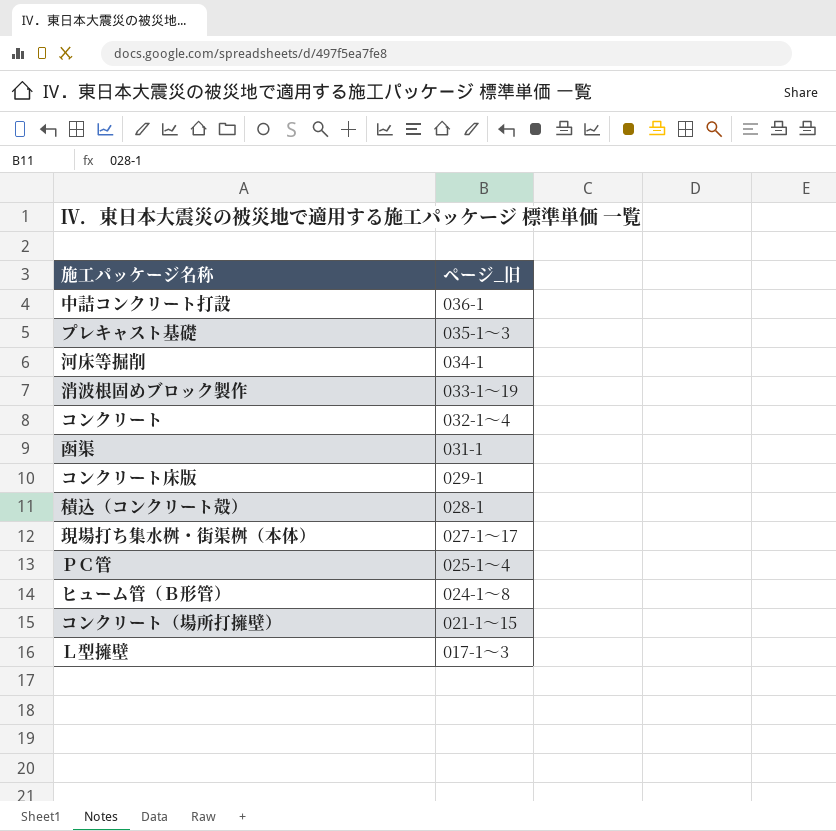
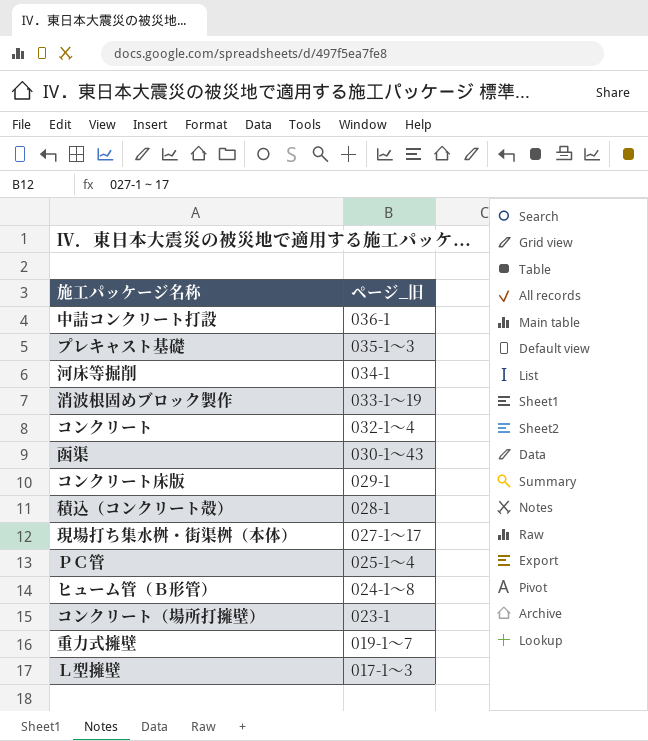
函渠 | ページ_旧: 031-1 -> 030-1～43
コンクリート（場所打擁壁） | ページ_旧: 021-1～15 -> 023-1
row 重力式擁壁: none -> 019-1～7

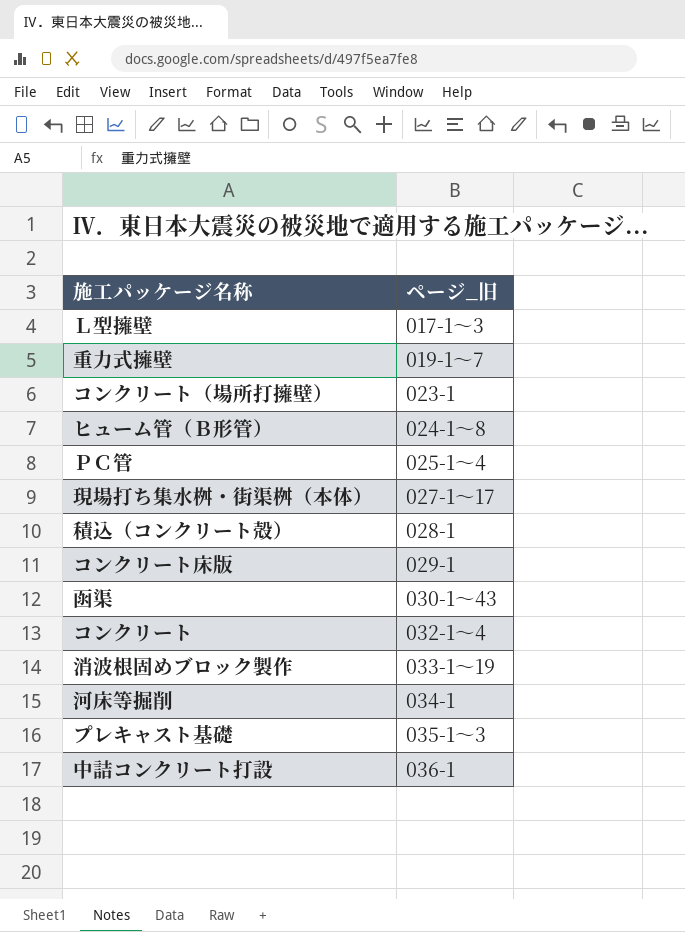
row order: ページ_旧 descending -> ページ_旧 ascending

